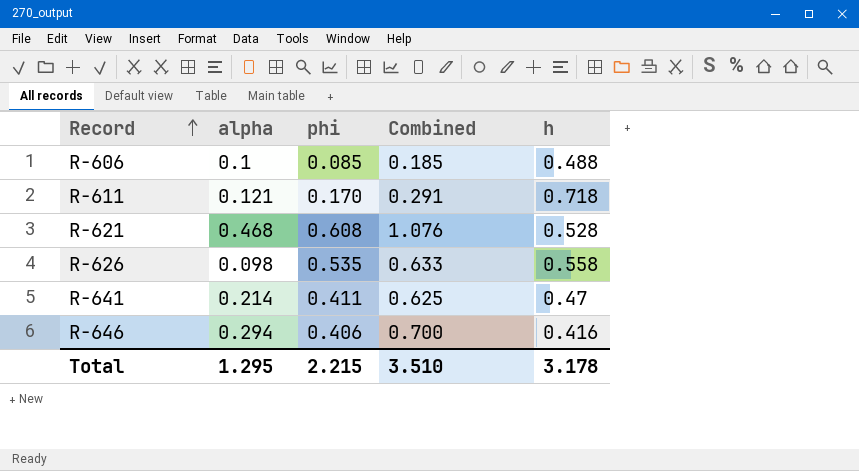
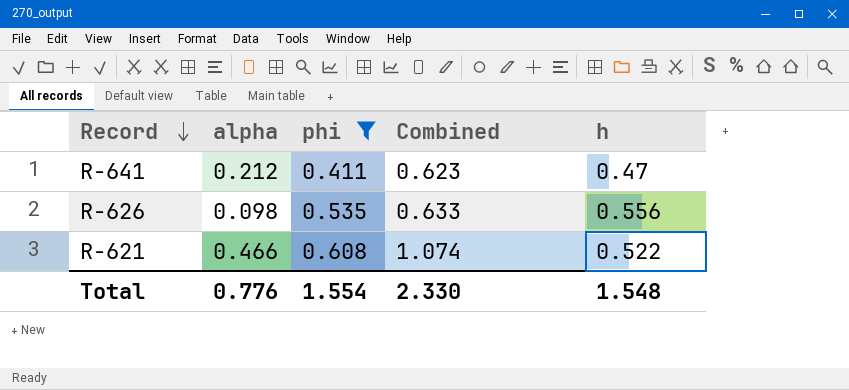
filter: none -> phi >= 0.411
row order: Record ascending -> Record descending
R-641 | alpha: 0.214 -> 0.212
R-641 | Combined: 0.625 -> 0.623
R-626 | h: 0.558 -> 0.556
R-621 | alpha: 0.468 -> 0.466
R-621 | Combined: 1.076 -> 1.074
R-621 | h: 0.528 -> 0.522
Total | alpha: 1.295 -> 0.776
Total | phi: 2.215 -> 1.554
Total | Combined: 3.510 -> 2.330
Total | h: 3.178 -> 1.548

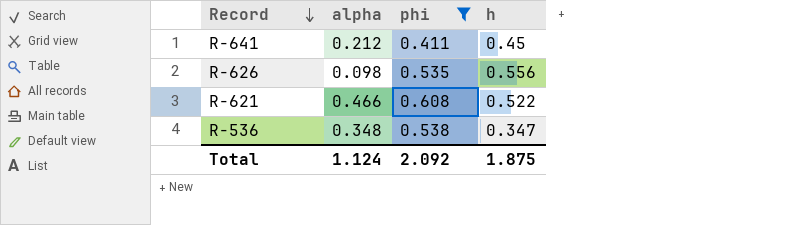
column Combined | formula: [alpha] + [phi] -> none
R-641 | h: 0.47 -> 0.45
row R-536: none -> 0.348 | 0.538 | 0.347
Total | alpha: 0.776 -> 1.124
Total | phi: 1.554 -> 2.092
Total | h: 1.548 -> 1.875

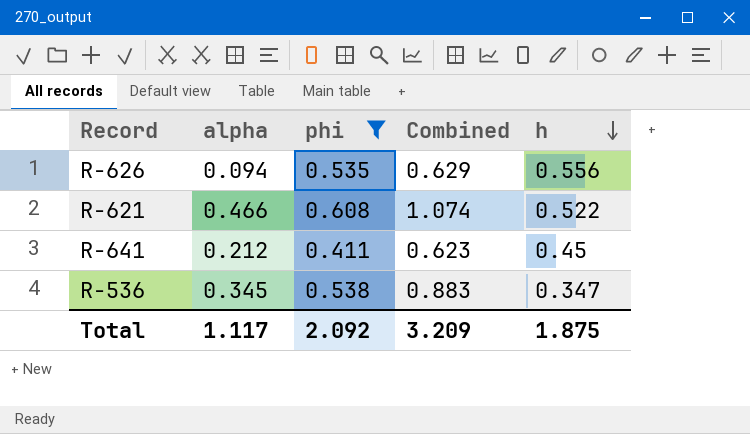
row order: Record descending -> h descending
column Combined | formula: none -> [alpha] + [phi]
R-626 | alpha: 0.098 -> 0.094
R-536 | alpha: 0.348 -> 0.345
Total | alpha: 1.124 -> 1.117

